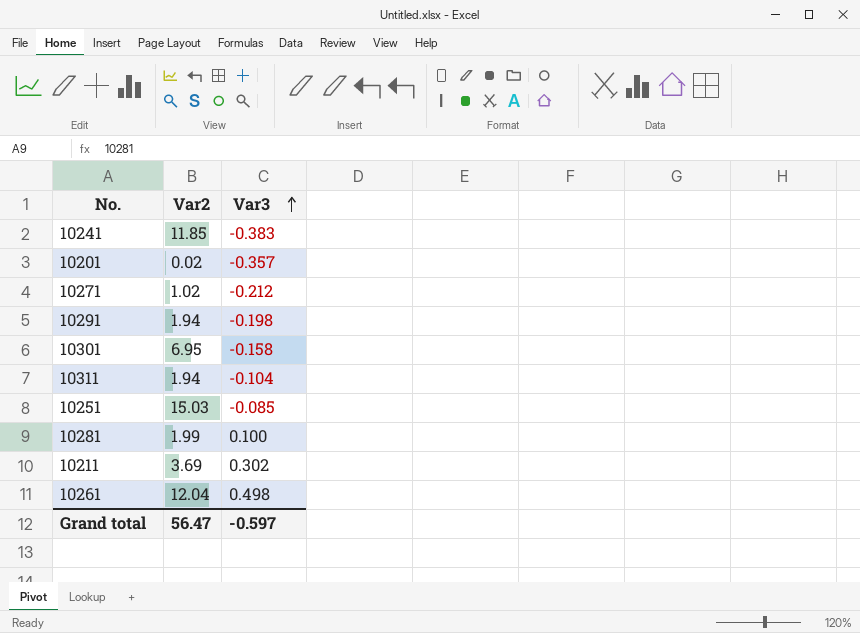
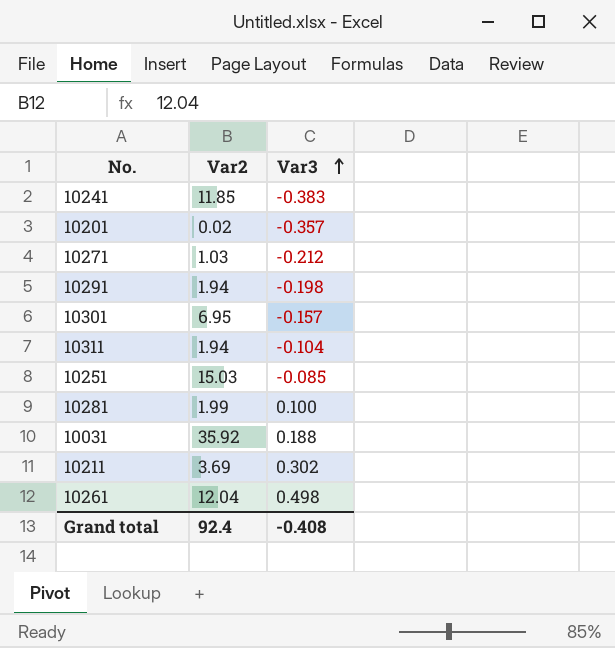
10271 | Var2: 1.02 -> 1.03
10301 | Var3: -0.158 -> -0.157
row 10031: none -> 35.92 | 0.188
Grand total | Var2: 56.47 -> 92.4
Grand total | Var3: -0.597 -> -0.408

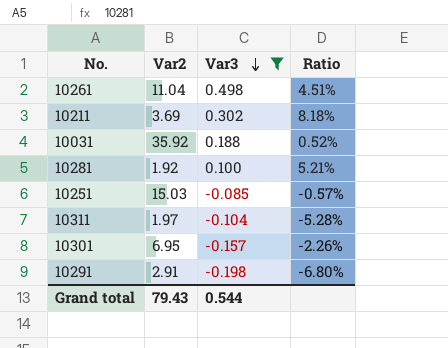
filter: none -> Var3 >= -0.198
row order: Var3 ascending -> Var3 descending
column Ratio | formula: none -> [Var3] / [Var2]
10261 | Var2: 12.04 -> 11.04
10281 | Var2: 1.99 -> 1.92
10311 | Var2: 1.94 -> 1.97
10291 | Var2: 1.94 -> 2.91
Grand total | Var2: 92.4 -> 79.43
Grand total | Var3: -0.408 -> 0.544

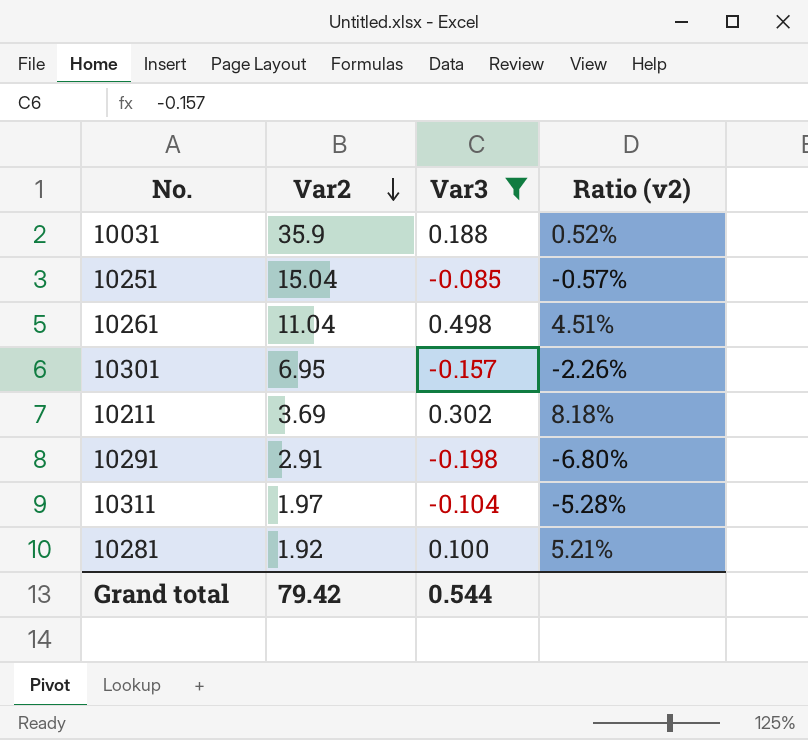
row order: Var3 descending -> Var2 descending
column name: Ratio -> Ratio (v2)
10031 | Var2: 35.92 -> 35.9
10251 | Var2: 15.03 -> 15.04
Grand total | Var2: 79.43 -> 79.42

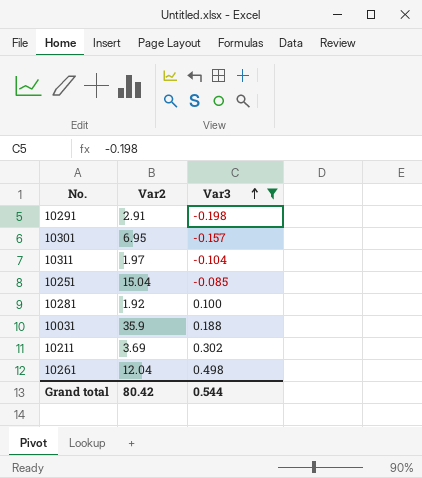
row order: Var2 descending -> Var3 ascending
column Ratio (v2) | formula: [Var3] / [Var2] -> none
10261 | Var2: 11.04 -> 12.04
Grand total | Var2: 79.42 -> 80.42

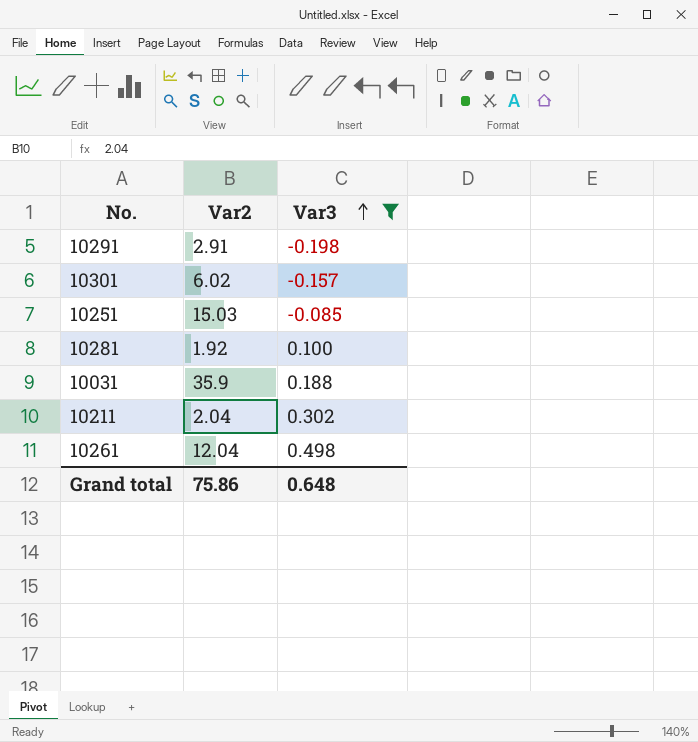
row 10311: 1.97 | -0.104 -> none
10301 | Var2: 6.95 -> 6.02
10251 | Var2: 15.04 -> 15.03
10211 | Var2: 3.69 -> 2.04
Grand total | Var2: 80.42 -> 75.86
Grand total | Var3: 0.544 -> 0.648

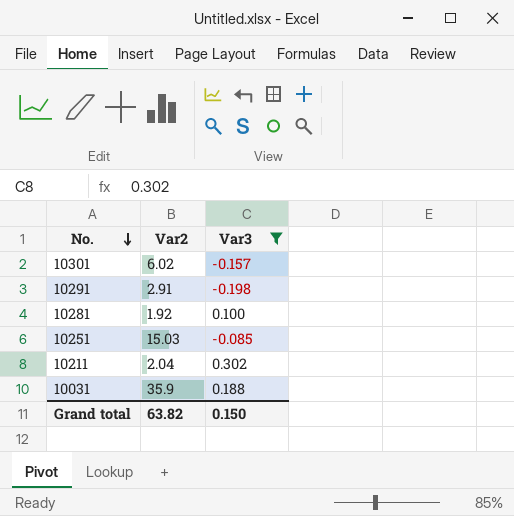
row order: Var3 ascending -> No. descending
row 10261: 12.04 | 0.498 -> none
Grand total | Var2: 75.86 -> 63.82
Grand total | Var3: 0.648 -> 0.150

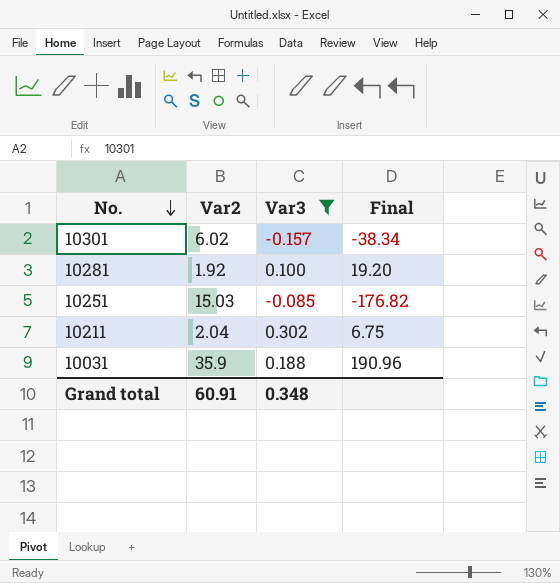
column Final | formula: none -> [Var2] / [Var3]
row 10291: 2.91 | -0.198 -> none
Grand total | Var2: 63.82 -> 60.91
Grand total | Var3: 0.150 -> 0.348

